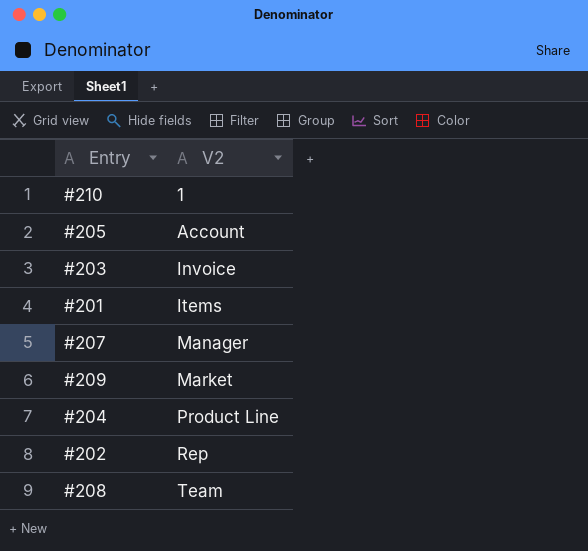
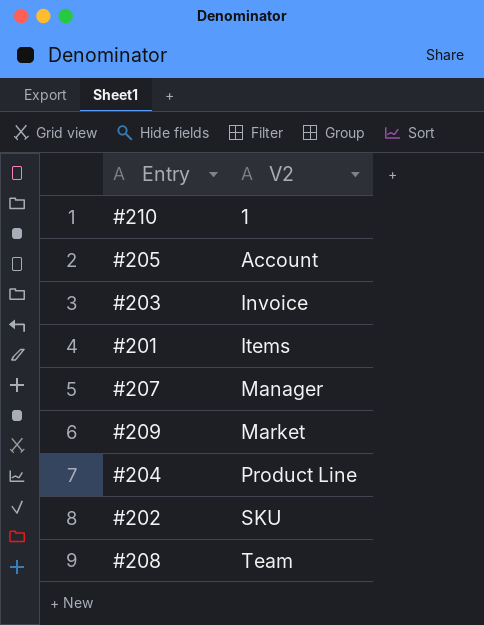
#202 | V2: Rep -> SKU

